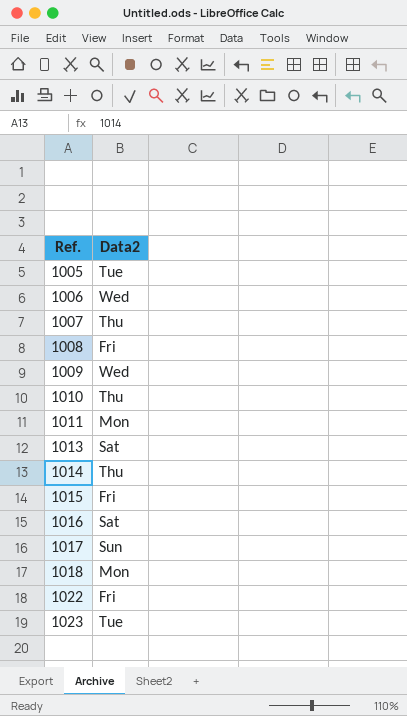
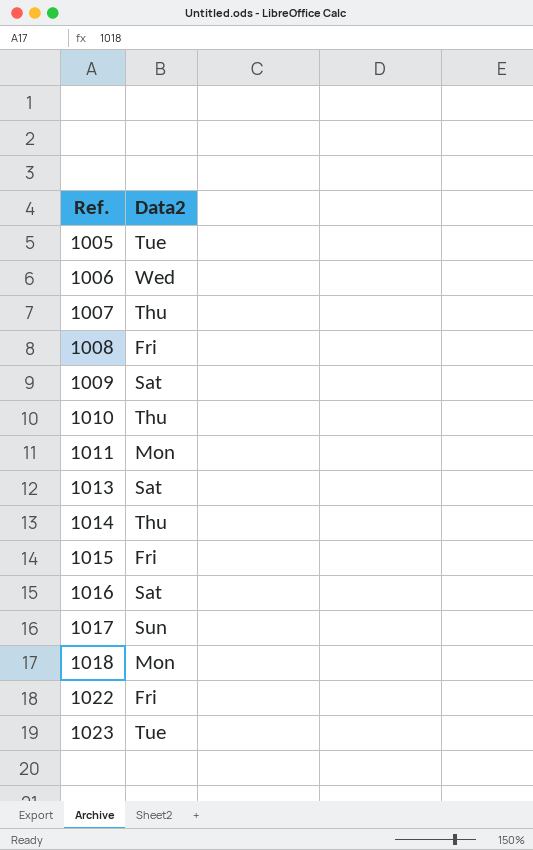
1009 | Data2: Wed -> Sat

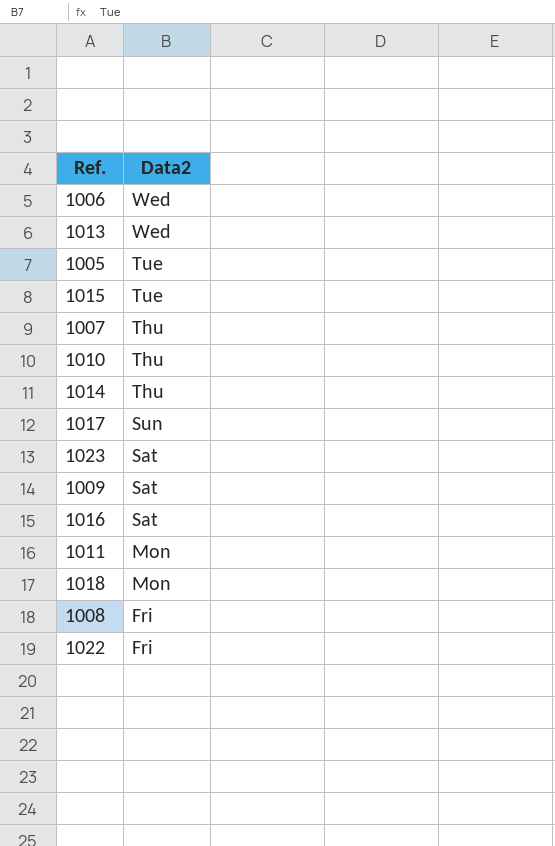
row order: Ref. ascending -> Data2 descending
1013 | Data2: Sat -> Wed
1015 | Data2: Fri -> Tue
1023 | Data2: Tue -> Sat

